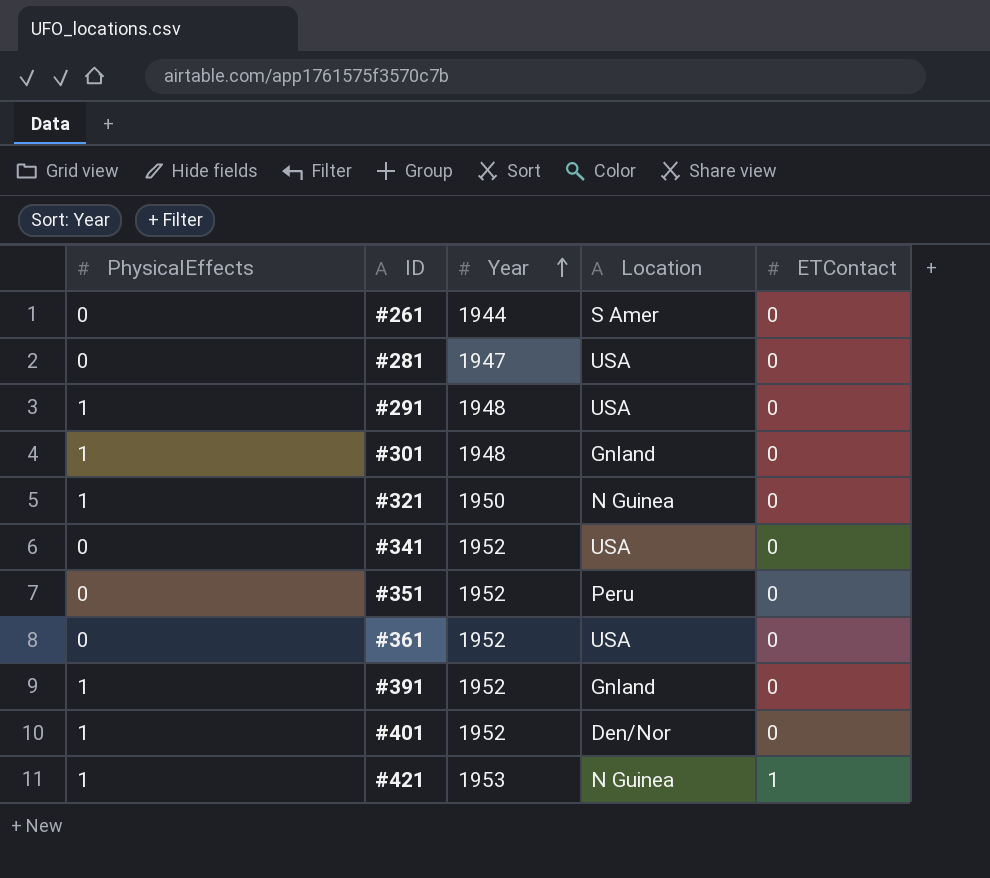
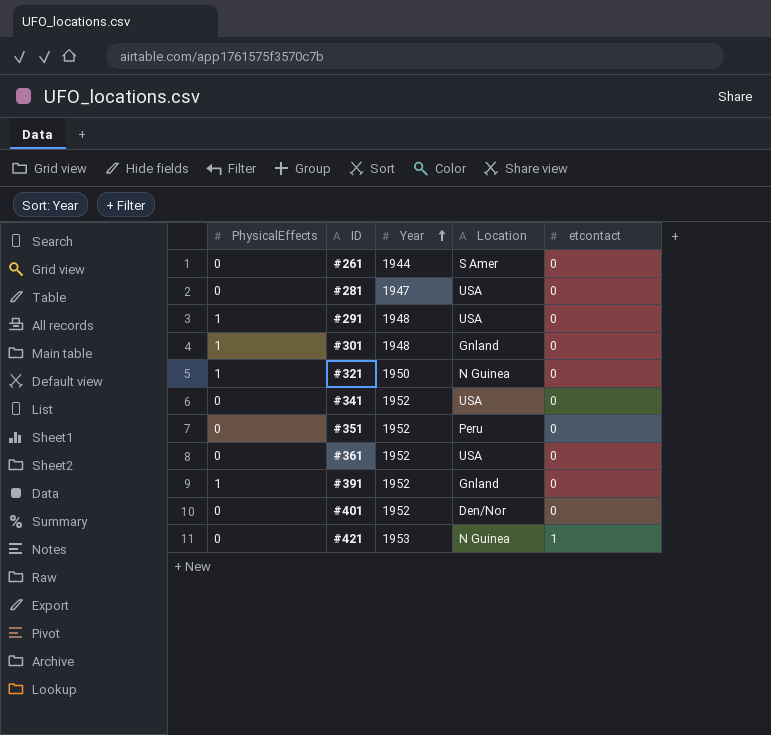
column name: ETContact -> etcontact
#401 | PhysicalEffects: 1 -> 0
#421 | PhysicalEffects: 1 -> 0

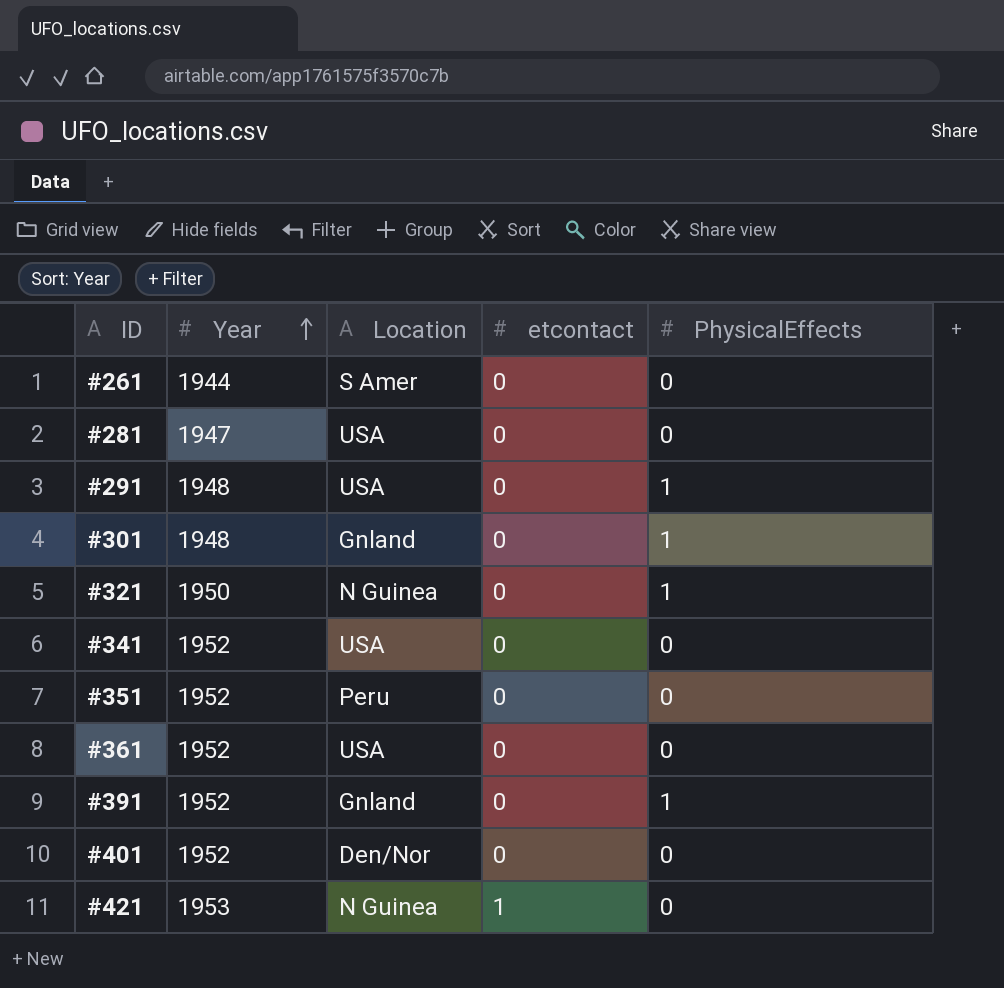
column PhysicalEffects | position: 1 -> 5

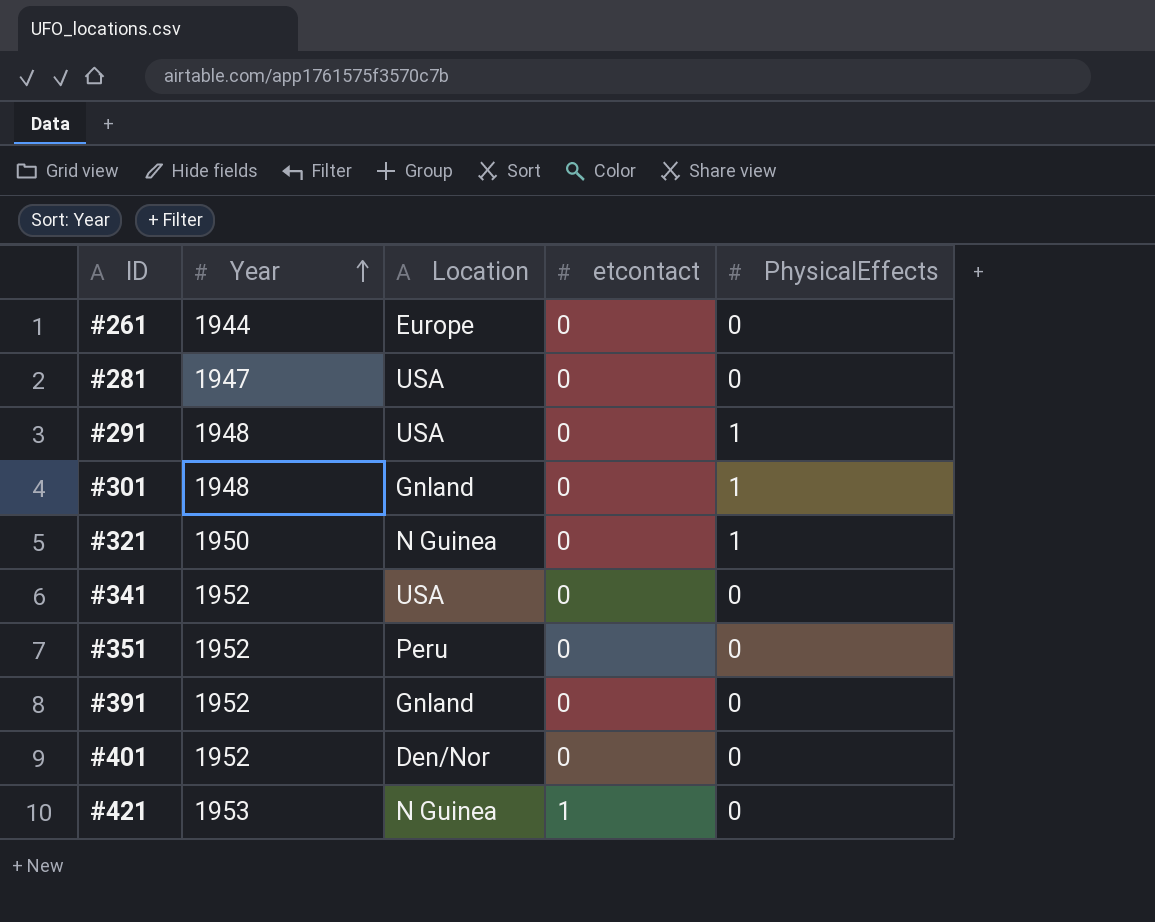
row #361: 1952 | USA | 0 | 0 -> none
#261 | Location: S Amer -> Europe
#391 | PhysicalEffects: 1 -> 0

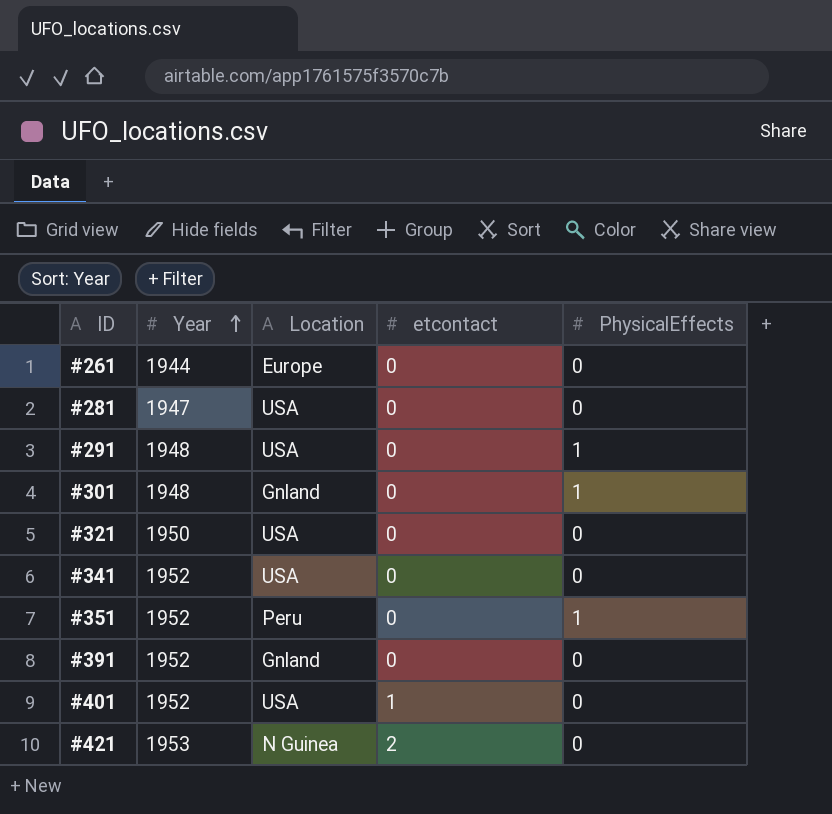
#321 | Location: N Guinea -> USA
#321 | PhysicalEffects: 1 -> 0
#351 | PhysicalEffects: 0 -> 1
#401 | Location: Den/Nor -> USA
#401 | etcontact: 0 -> 1
#421 | etcontact: 1 -> 2

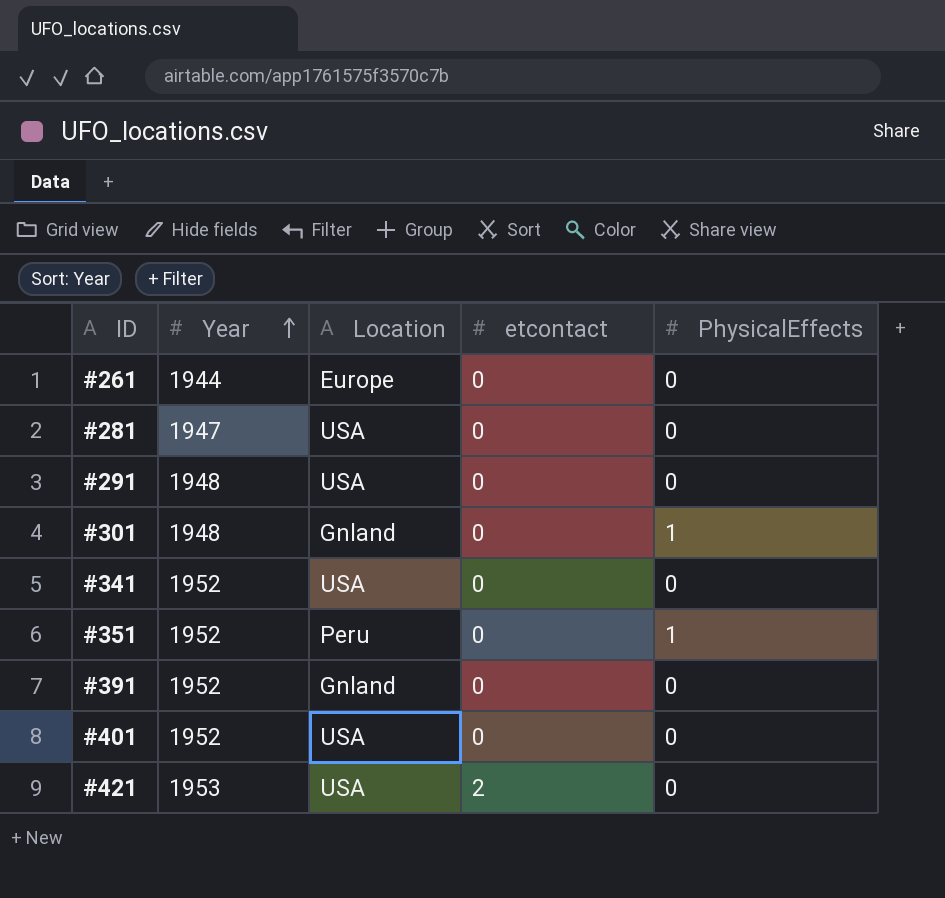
row #321: 1950 | USA | 0 | 0 -> none
#291 | PhysicalEffects: 1 -> 0
#401 | etcontact: 1 -> 0
#421 | Location: N Guinea -> USA

